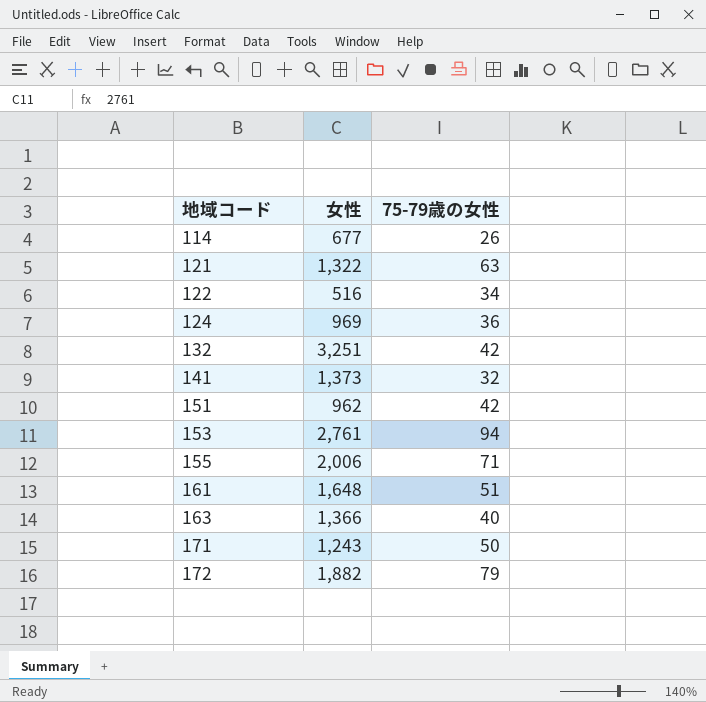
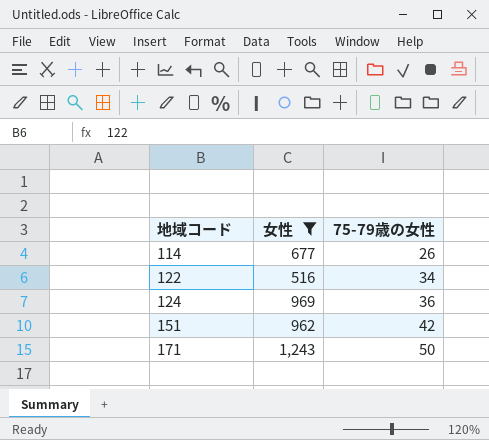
filter: none -> 女性 <= 1,243

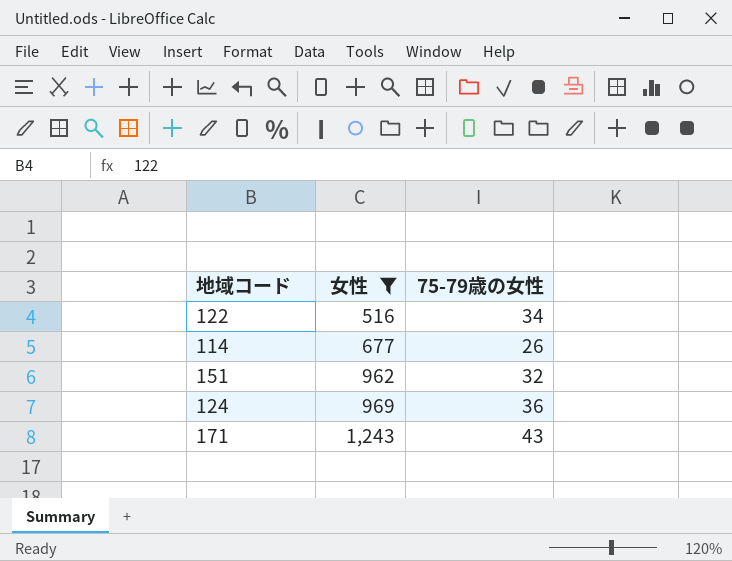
row order: 地域コード ascending -> 女性 ascending
151 | 75-79歳の女性: 42 -> 32
171 | 75-79歳の女性: 50 -> 43

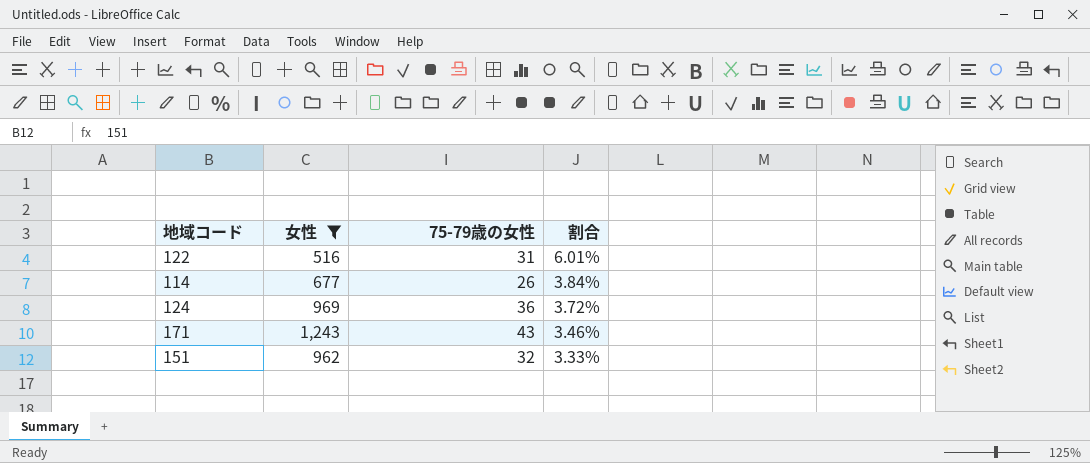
row order: 女性 ascending -> 割合 descending
column 割合 | formula: none -> [75-79歳の女性] / [女性]
122 | 75-79歳の女性: 34 -> 31

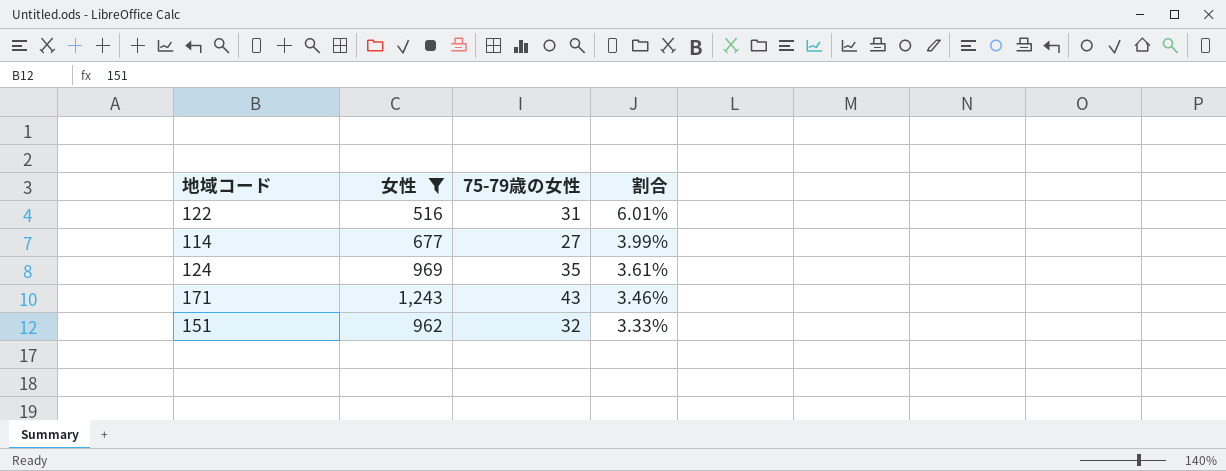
114 | 75-79歳の女性: 26 -> 27
114 | 割合: 3.84% -> 3.99%
124 | 75-79歳の女性: 36 -> 35
124 | 割合: 3.72% -> 3.61%

